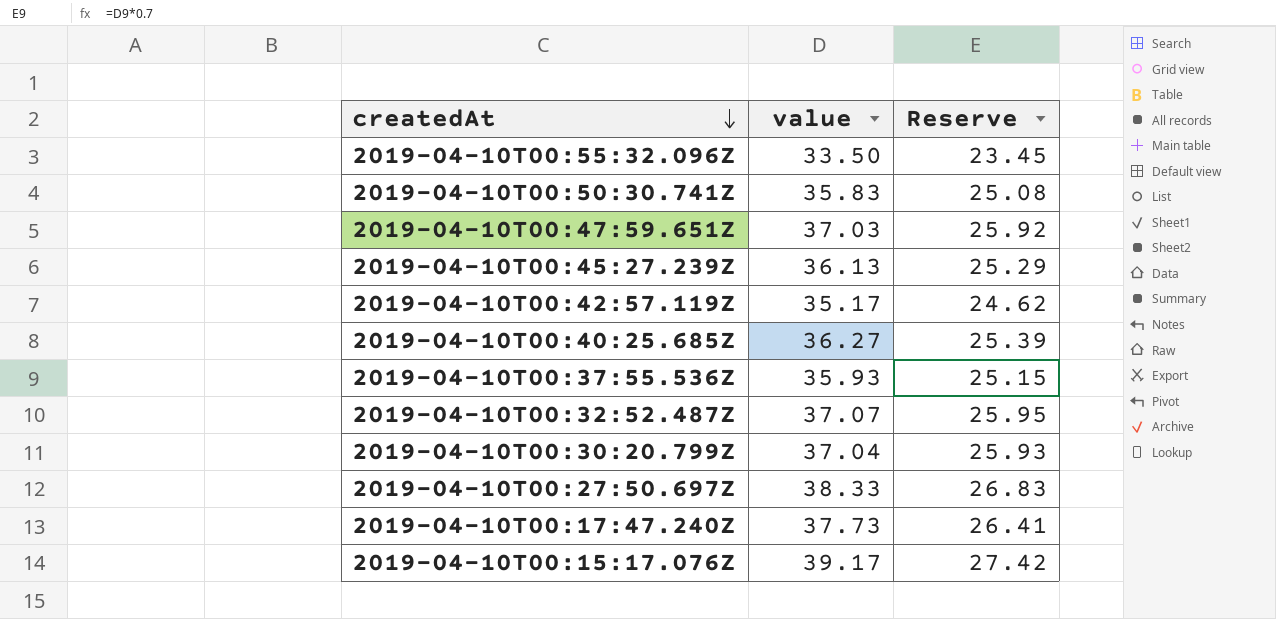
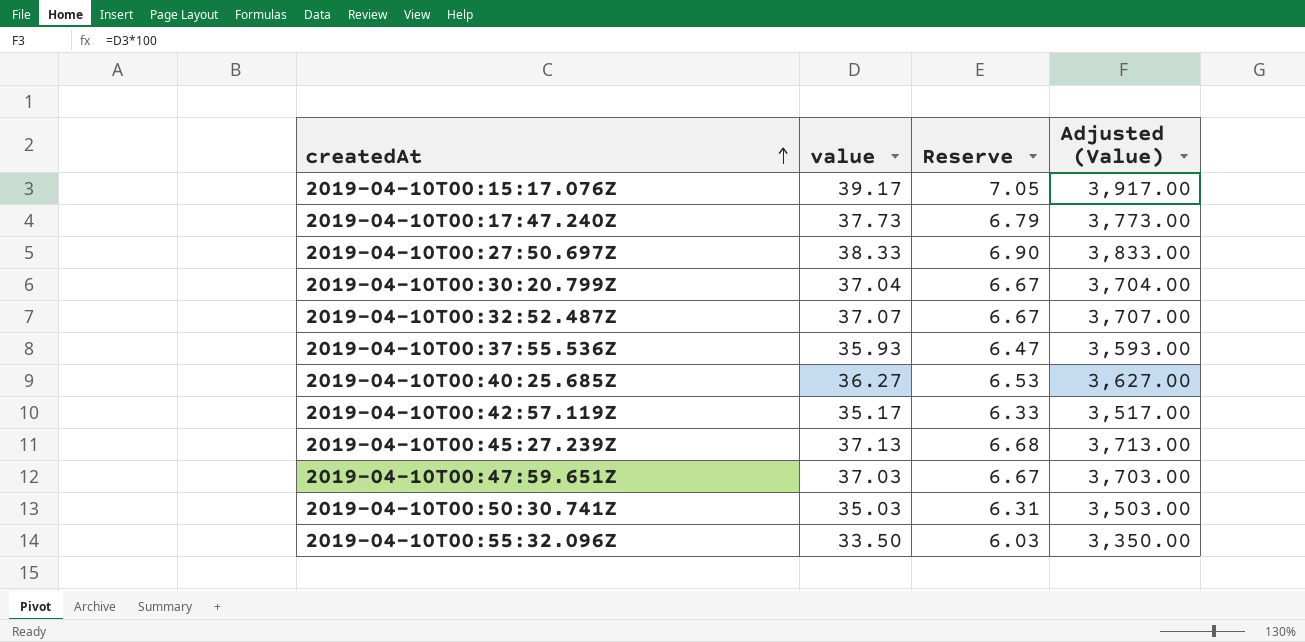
row order: createdAt descending -> createdAt ascending
column Reserve | formula: [value] * 0.7 -> [value] * 0.18
column Adjusted (Value) | formula: none -> [value] * 100
2019-04-10T00:45:27.239Z | value: 36.13 -> 37.13
2019-04-10T00:50:30.741Z | value: 35.83 -> 35.03

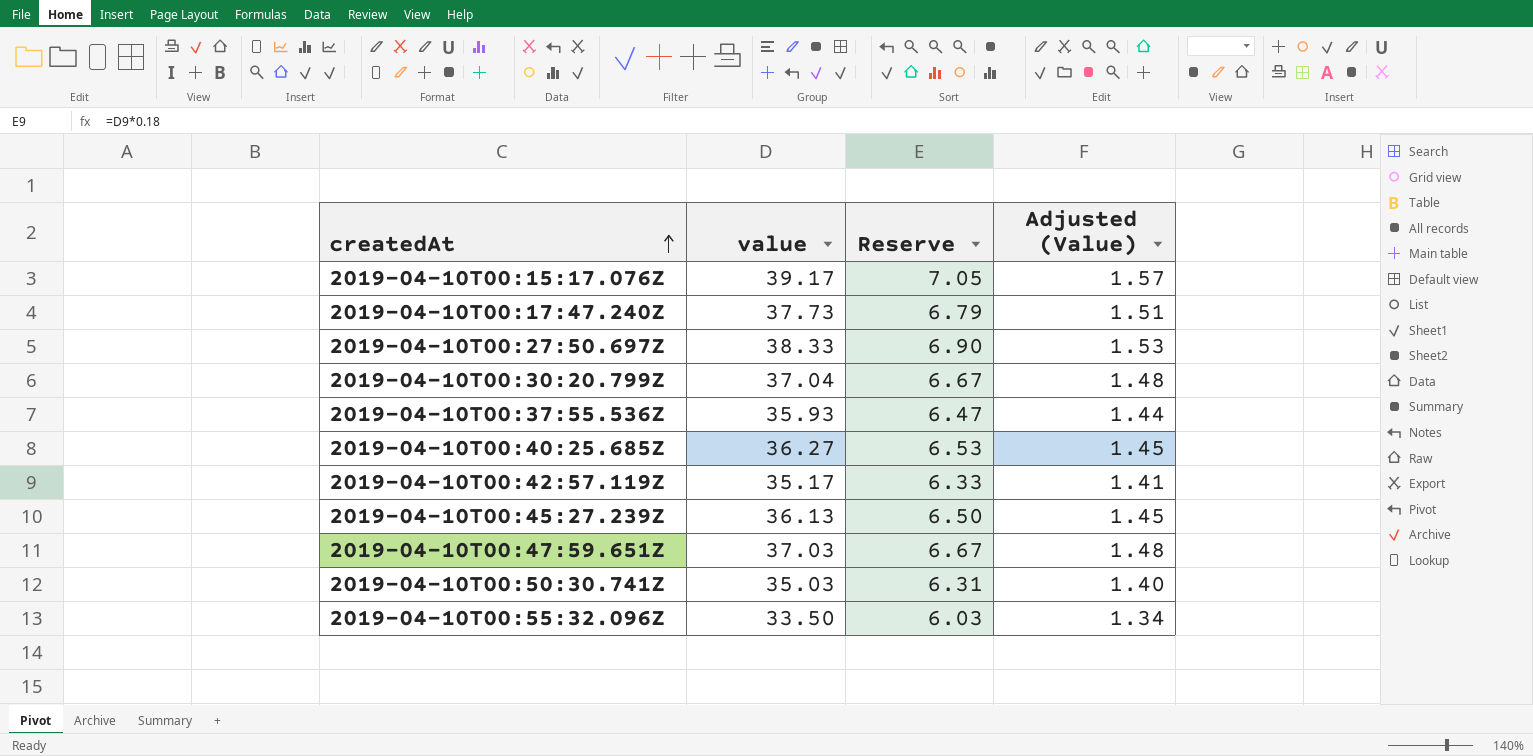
column Adjusted (Value) | formula: [value] * 100 -> [value] * 0.04
row 2019-04-10T00:32:52.487Z: 37.07 | 6.67 | 3,707.00 -> none
2019-04-10T00:45:27.239Z | value: 37.13 -> 36.13
2019-04-10T00:45:27.239Z | Reserve: 6.68 -> 6.50

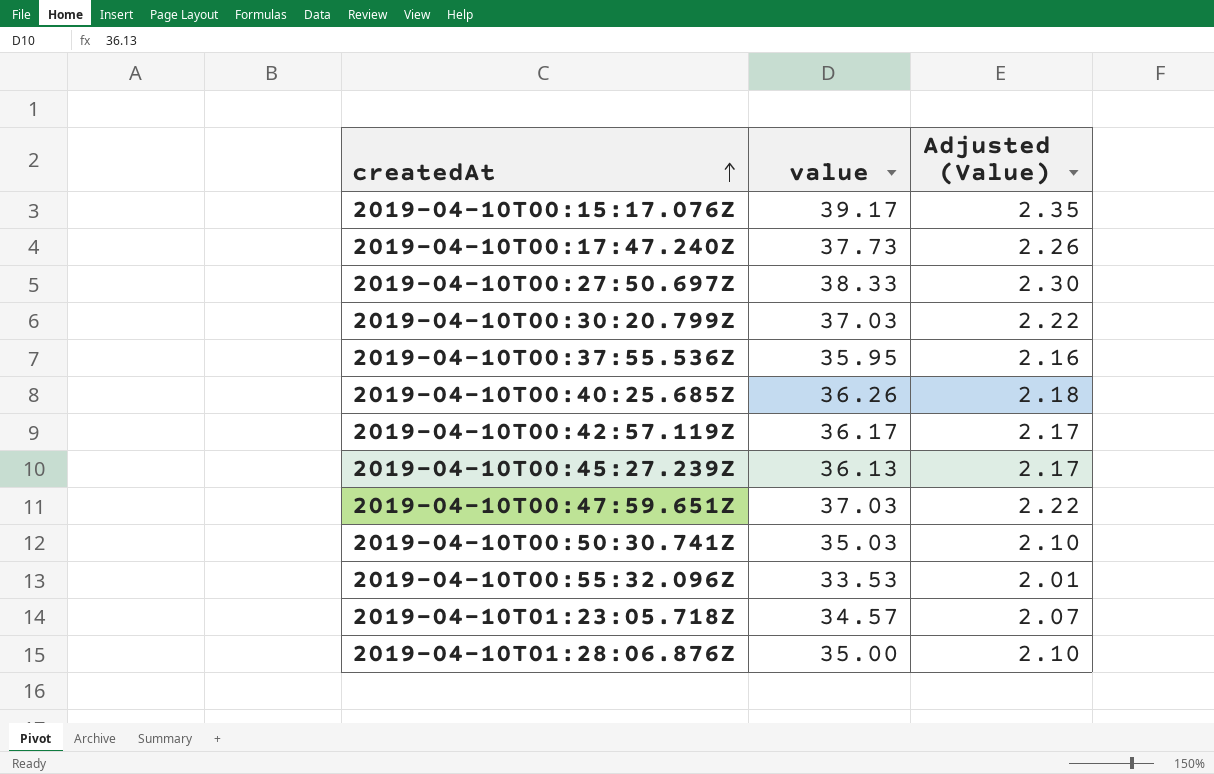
column Reserve | formula: [value] * 0.18 -> none
column Adjusted (Value) | formula: [value] * 0.04 -> [value] * 0.06
2019-04-10T00:30:20.799Z | value: 37.04 -> 37.03
2019-04-10T00:37:55.536Z | value: 35.93 -> 35.95
2019-04-10T00:40:25.685Z | value: 36.27 -> 36.26
2019-04-10T00:42:57.119Z | value: 35.17 -> 36.17
2019-04-10T00:55:32.096Z | value: 33.50 -> 33.53
row 2019-04-10T01:23:05.718Z: none -> 34.57 | 2.07
row 2019-04-10T01:28:06.876Z: none -> 35.00 | 2.10

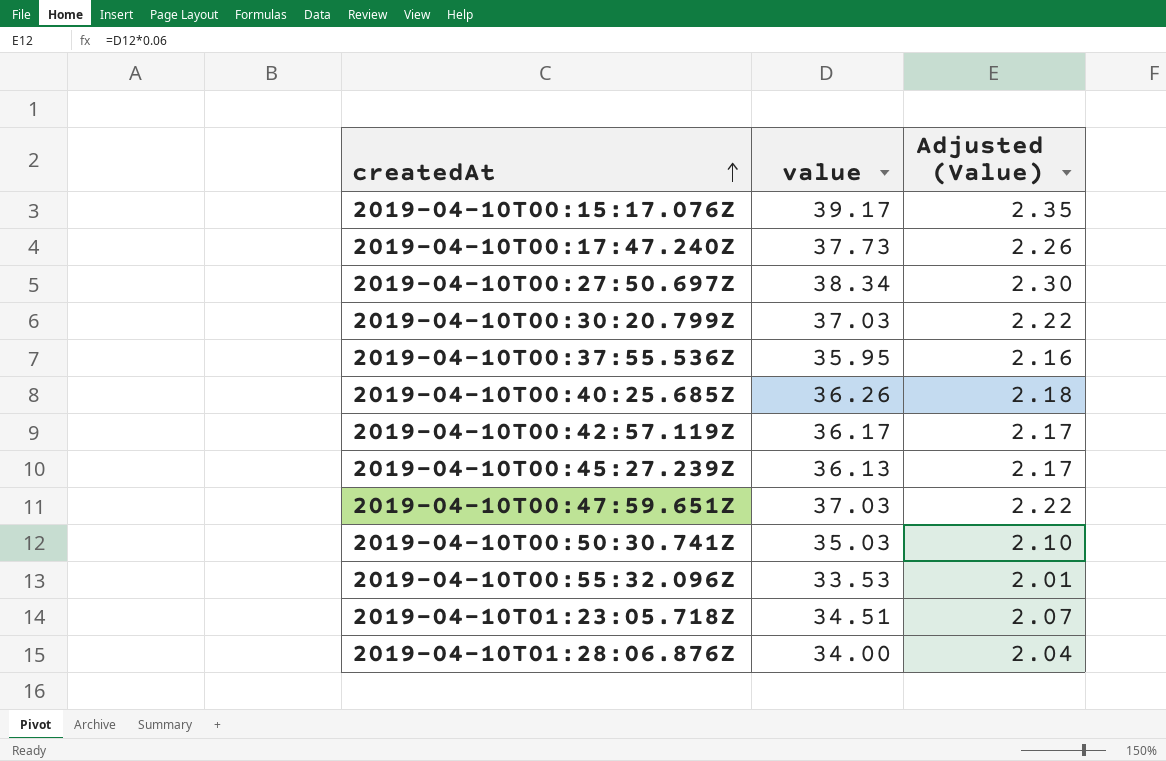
2019-04-10T00:27:50.697Z | value: 38.33 -> 38.34
2019-04-10T01:23:05.718Z | value: 34.57 -> 34.51
2019-04-10T01:28:06.876Z | value: 35.00 -> 34.00
2019-04-10T01:28:06.876Z | Adjusted (Value): 2.10 -> 2.04

